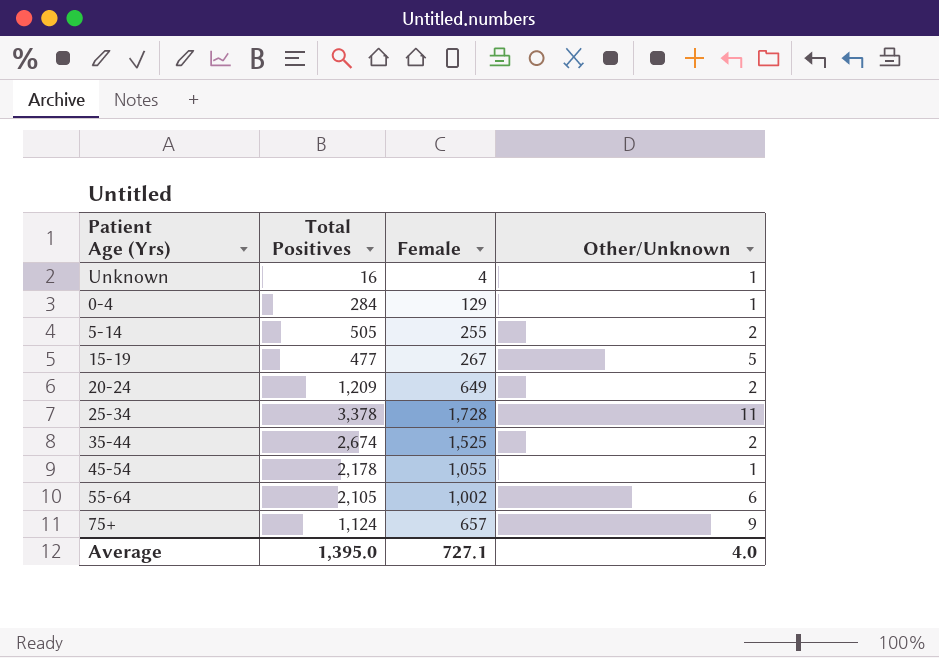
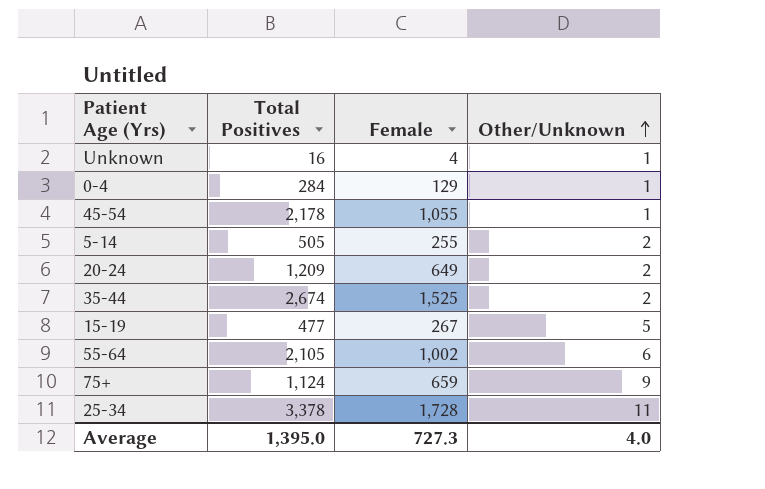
row order: none -> Other/Unknown ascending
75+ | Female: 657 -> 659
Average | Female: 727.1 -> 727.3

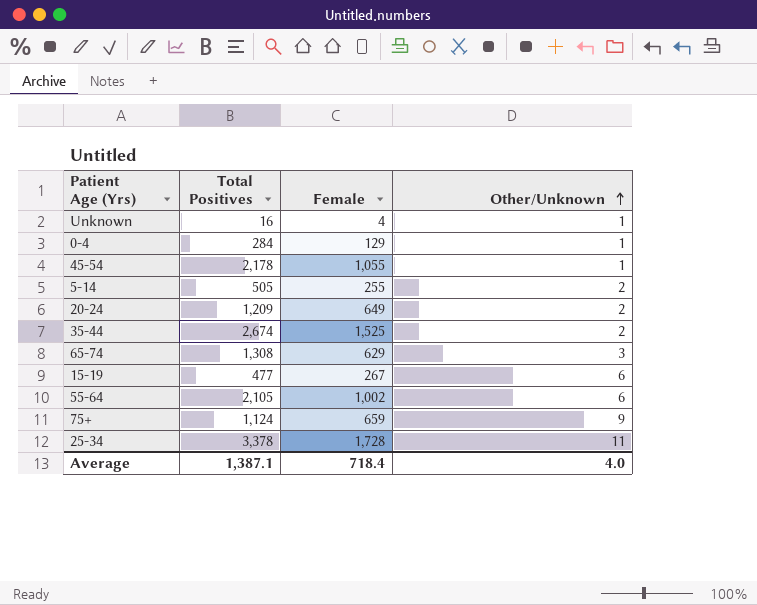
row 65-74: none -> 1,308 | 629 | 3
15-19 | Other/Unknown: 5 -> 6
Average | Total Positives: 1,395.0 -> 1,387.1
Average | Female: 727.3 -> 718.4

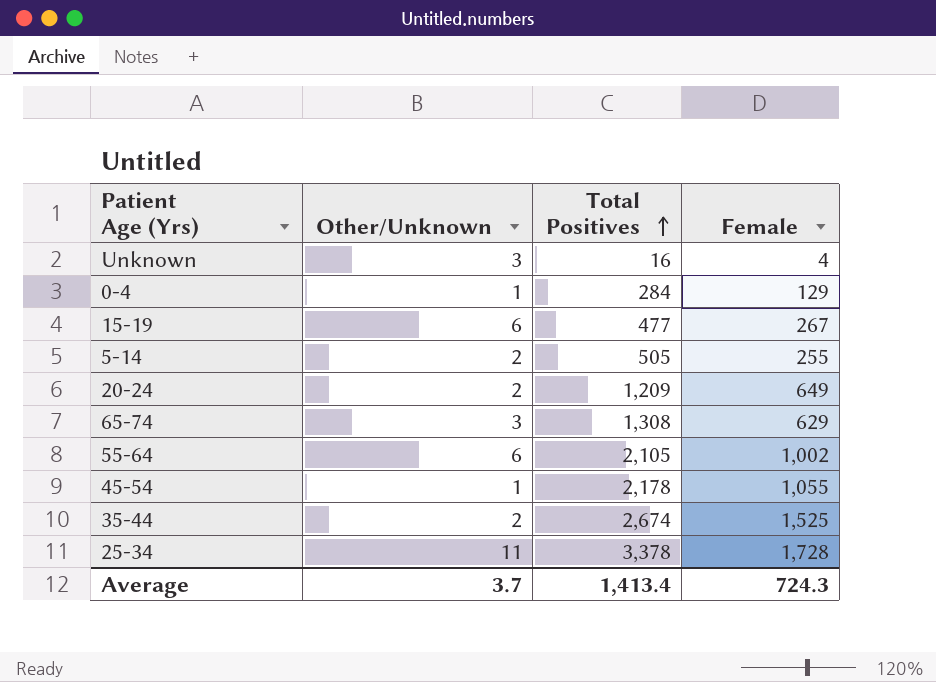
row order: Other/Unknown ascending -> Total Positives ascending
column Other/Unknown | position: 4 -> 2
row 75+: 1,124 | 659 | 9 -> none
Unknown | Other/Unknown: 1 -> 3
Average | Other/Unknown: 4.0 -> 3.7
Average | Total Positives: 1,387.1 -> 1,413.4
Average | Female: 718.4 -> 724.3

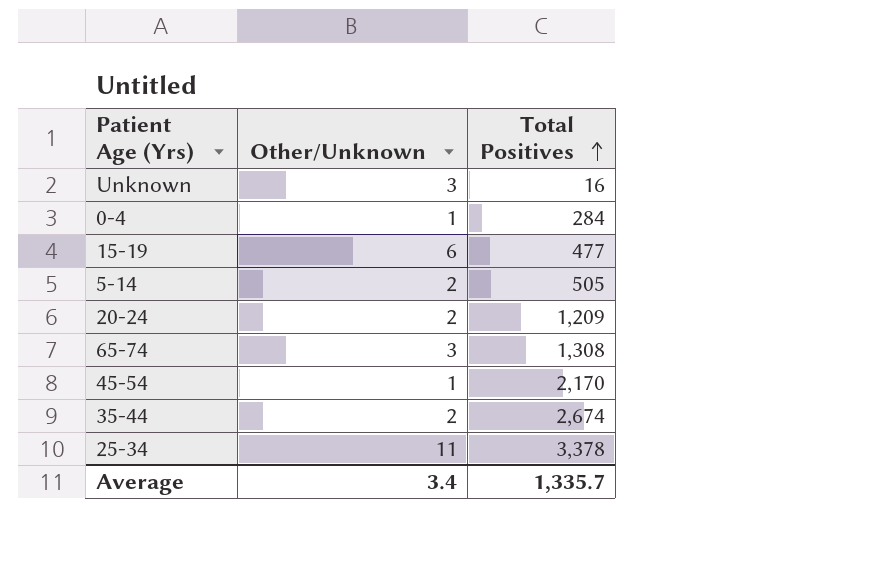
column Female | position: 4 -> none
row 55-64: 6 | 2,105 | 1,002 -> none
45-54 | Total Positives: 2,178 -> 2,170
Average | Other/Unknown: 3.7 -> 3.4
Average | Total Positives: 1,413.4 -> 1,335.7

